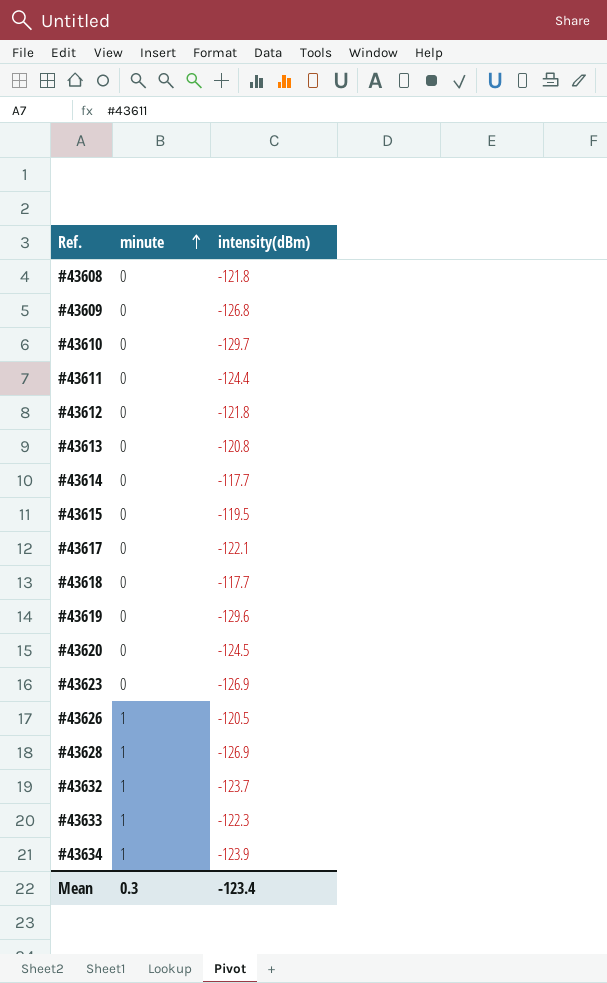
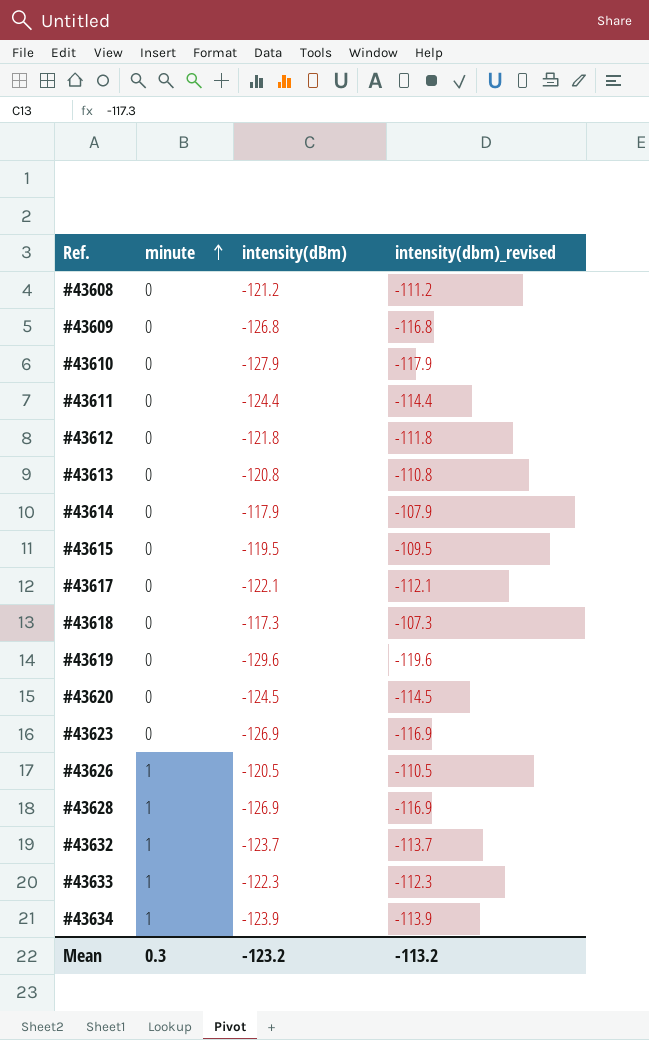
column intensity(dbm)_revised | formula: none -> [intensity(dBm)] + 10
#43608 | intensity(dBm): -121.8 -> -121.2
#43610 | intensity(dBm): -129.7 -> -127.9
#43614 | intensity(dBm): -117.7 -> -117.9
#43618 | intensity(dBm): -117.7 -> -117.3
Mean | intensity(dBm): -123.4 -> -123.2

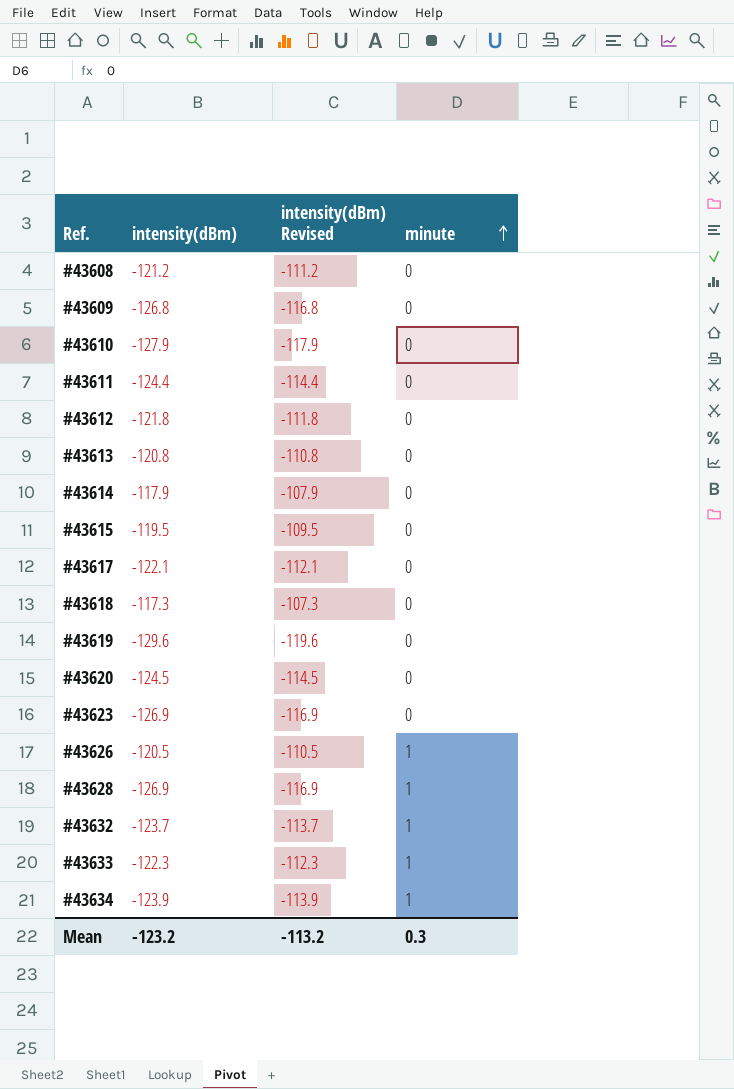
column name: intensity(dbm)_revised -> intensity(dBm) Revised
column minute | position: 2 -> 4

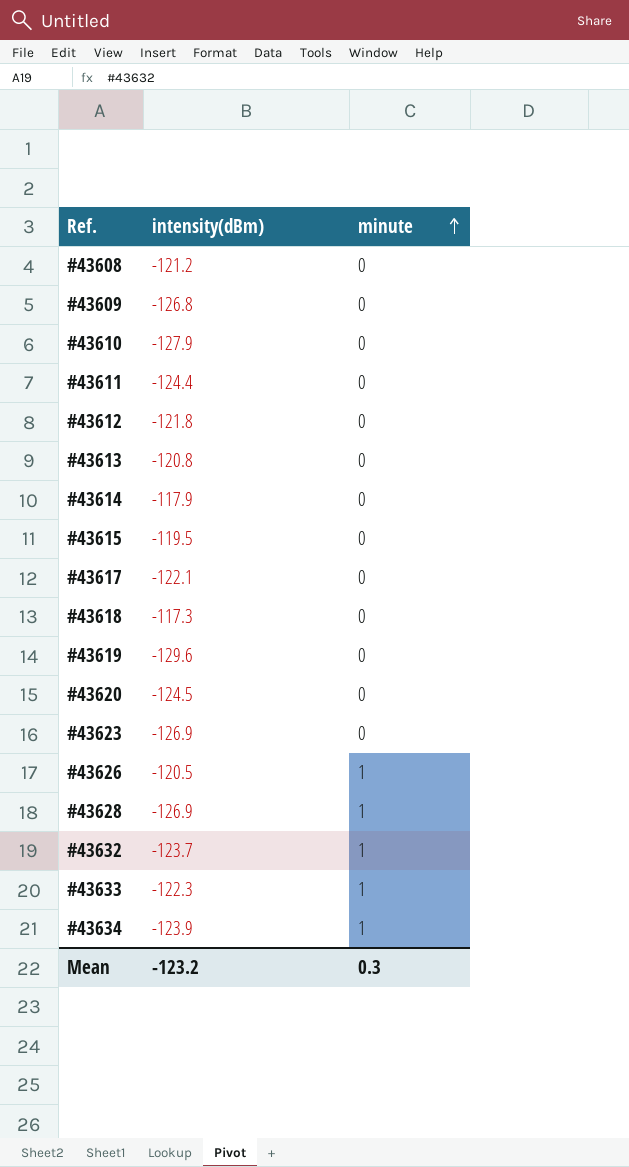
column intensity(dBm) Revised | formula: [intensity(dBm)] + 10 -> none

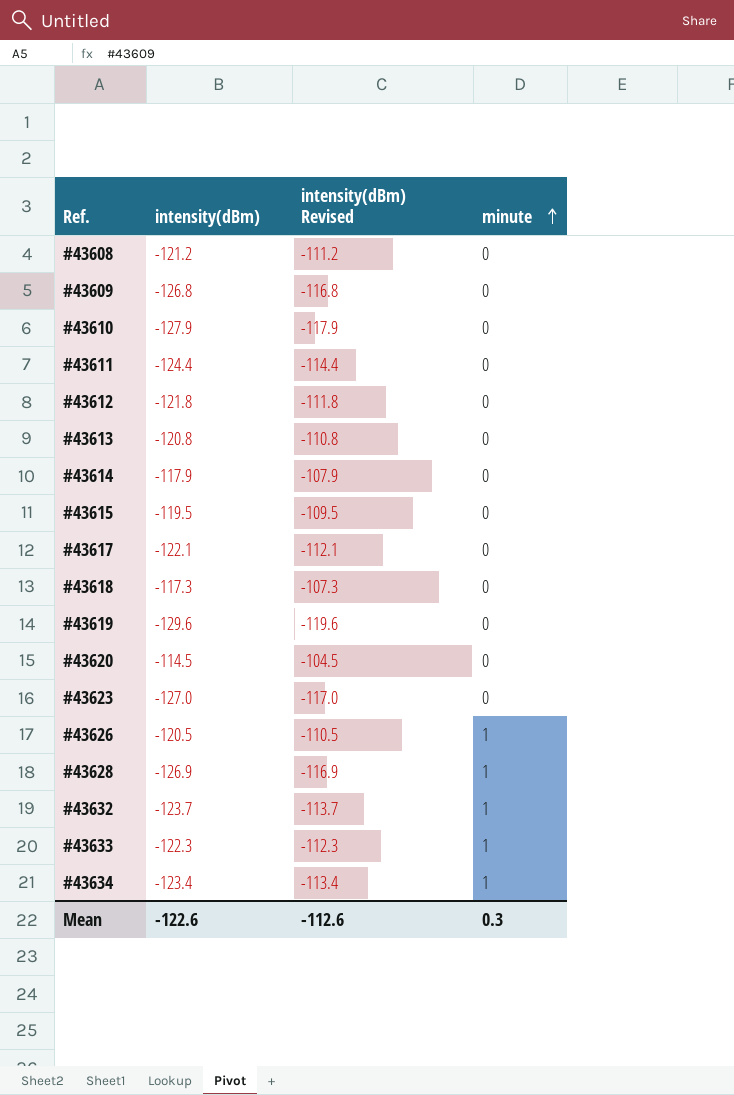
column intensity(dBm) Revised | formula: none -> [intensity(dBm)] + 10
#43620 | intensity(dBm): -124.5 -> -114.5
#43623 | intensity(dBm): -126.9 -> -127.0
#43634 | intensity(dBm): -123.9 -> -123.4
Mean | intensity(dBm): -123.2 -> -122.6

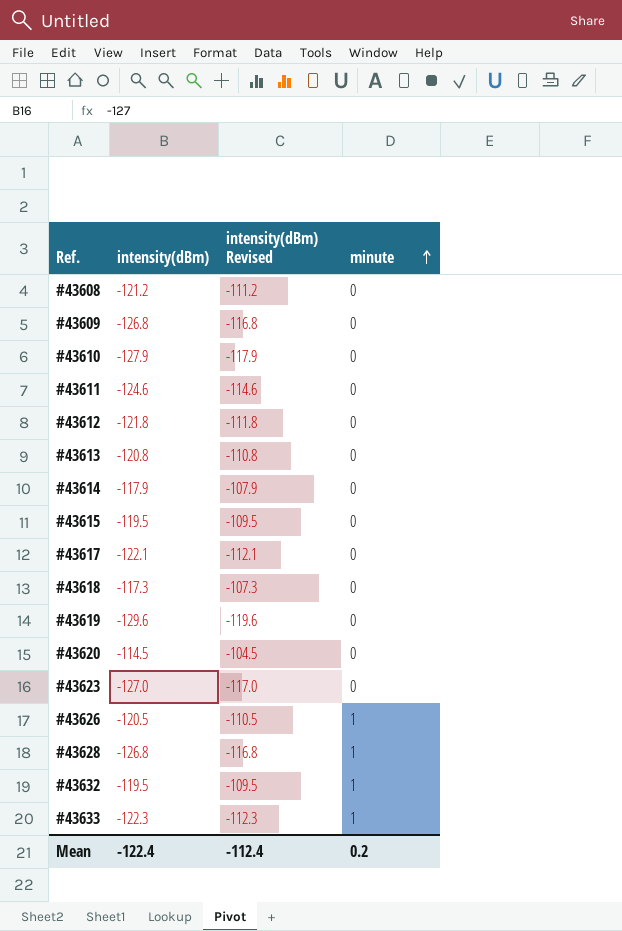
row #43634: -123.4 | -113.4 | 1 -> none
#43611 | intensity(dBm): -124.4 -> -124.6
#43611 | intensity(dBm) Revised: -114.4 -> -114.6
#43628 | intensity(dBm): -126.9 -> -126.8
#43628 | intensity(dBm) Revised: -116.9 -> -116.8
#43632 | intensity(dBm): -123.7 -> -119.5
#43632 | intensity(dBm) Revised: -113.7 -> -109.5
Mean | intensity(dBm): -122.6 -> -122.4
Mean | intensity(dBm) Revised: -112.6 -> -112.4
Mean | minute: 0.3 -> 0.2

